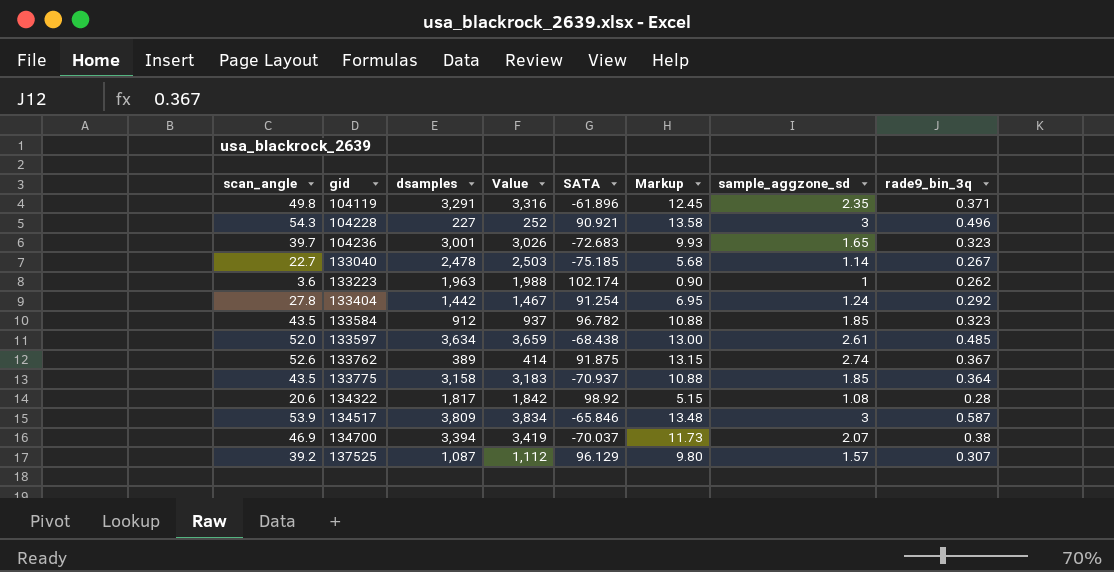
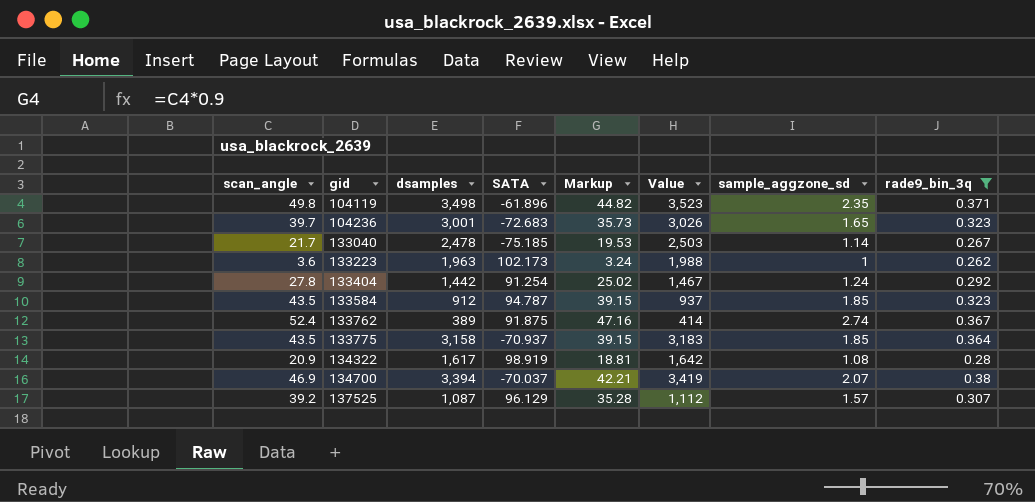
filter: none -> rade9_bin_3q <= 0.38
column Markup | formula: [scan_angle] * 0.25 -> [scan_angle] * 0.9
column Value | position: 4 -> 6
104119 | dsamples: 3,291 -> 3,498
104119 | Value: 3,316 -> 3,523
133040 | scan_angle: 22.7 -> 21.7
133223 | SATA: 102.174 -> 102.173
133584 | SATA: 96.782 -> 94.787
133762 | scan_angle: 52.6 -> 52.4
134322 | scan_angle: 20.6 -> 20.9
134322 | dsamples: 1,817 -> 1,617
134322 | SATA: 98.92 -> 98.919
134322 | Value: 1,842 -> 1,642

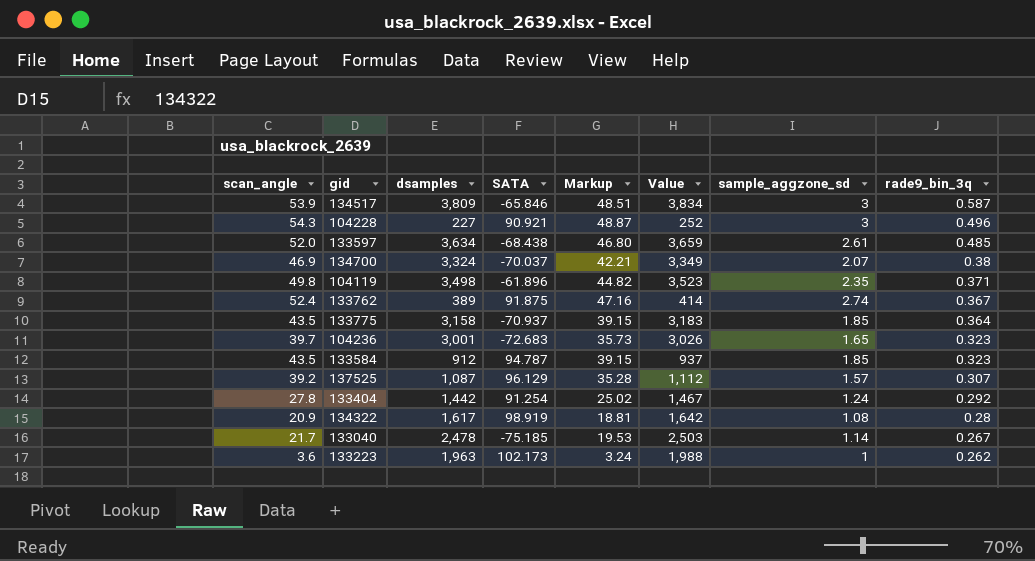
filter: rade9_bin_3q <= 0.38 -> none
row order: gid ascending -> rade9_bin_3q descending
134700 | dsamples: 3,394 -> 3,324
134700 | Value: 3,419 -> 3,349

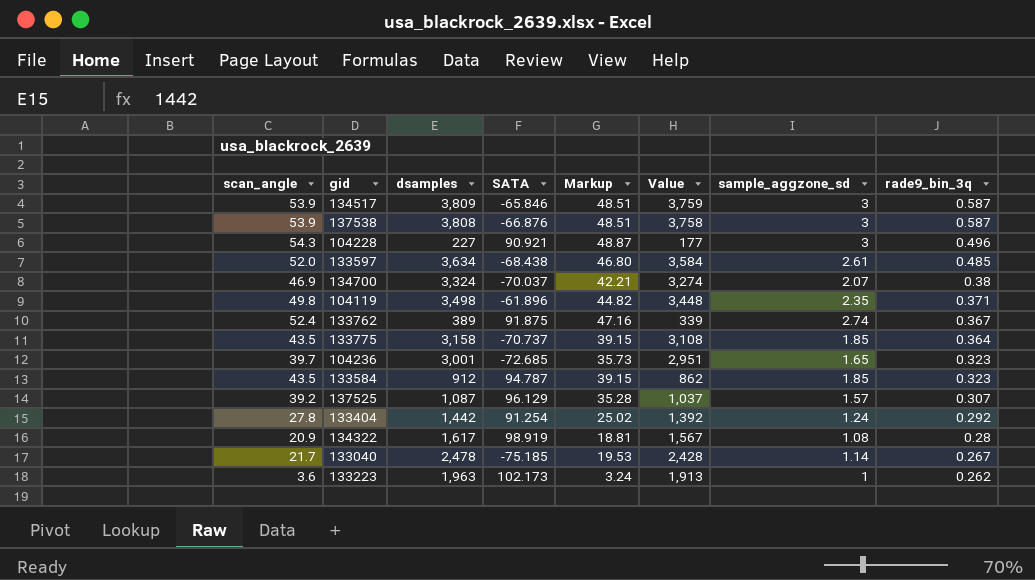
column Value | formula: [dsamples] + 25 -> [dsamples] - 50
row 137538: none -> 53.9 | 3,808 | -66.876 | 48.51 | 3,758 | 3 | 0.587
133775 | SATA: -70.937 -> -70.737
104236 | SATA: -72.683 -> -72.685

